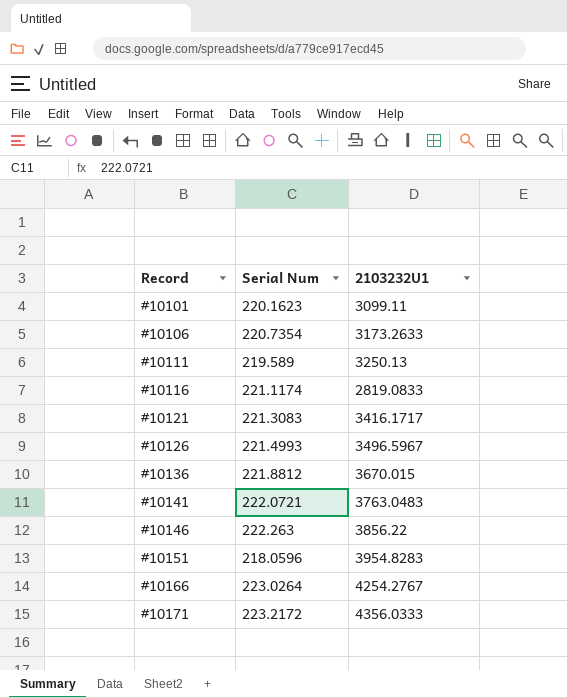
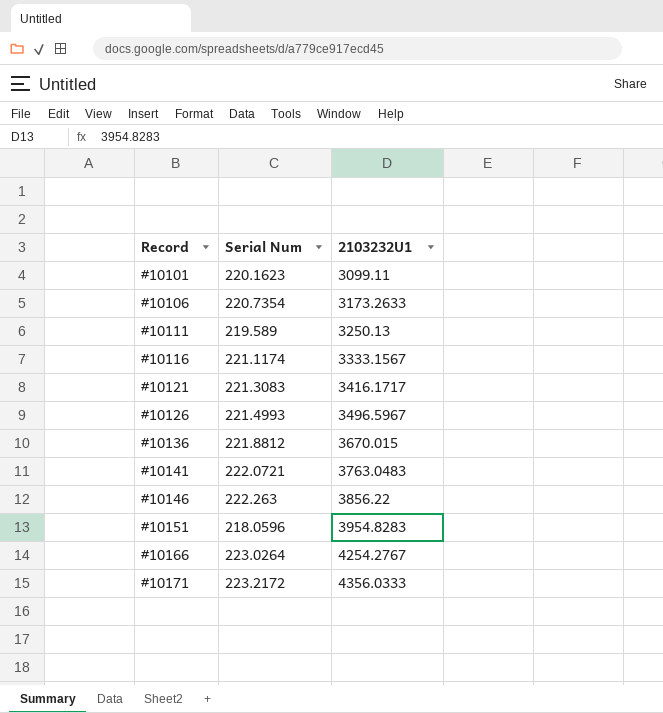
#10116 | 2103232U1: 2819.0833 -> 3333.1567

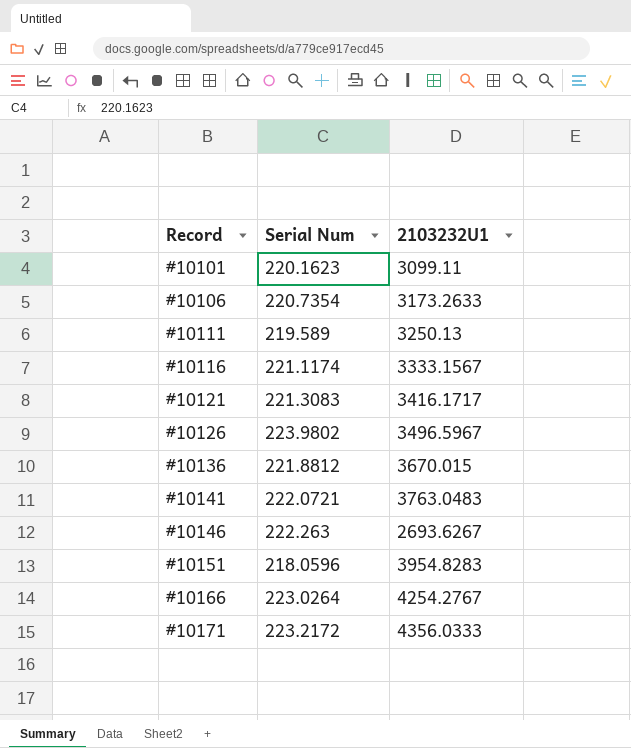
#10126 | Serial Num: 221.4993 -> 223.9802
#10146 | 2103232U1: 3856.22 -> 2693.6267

